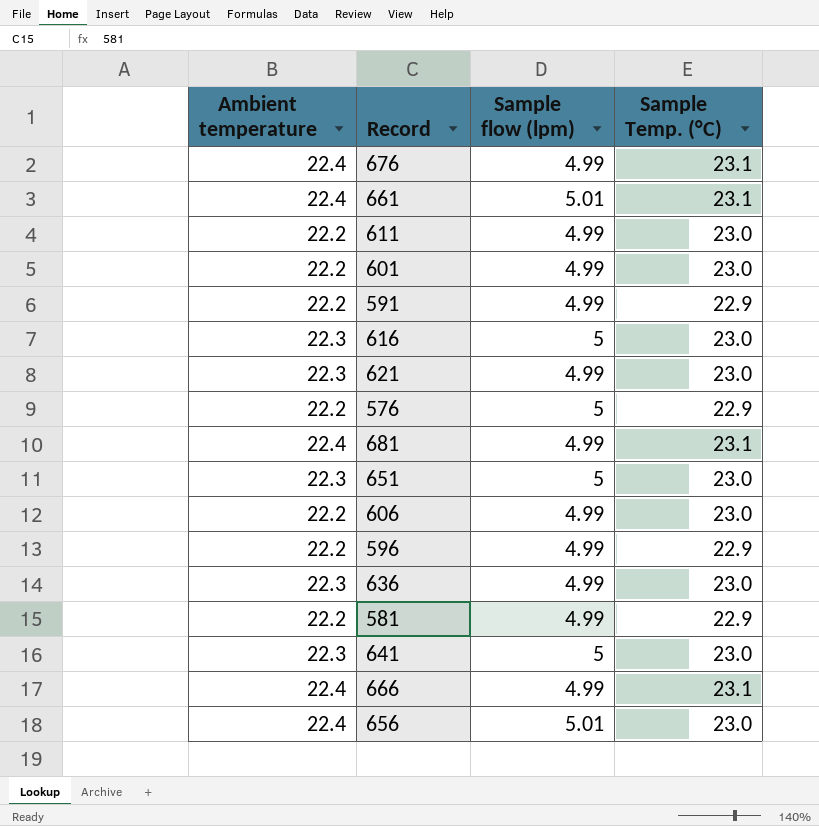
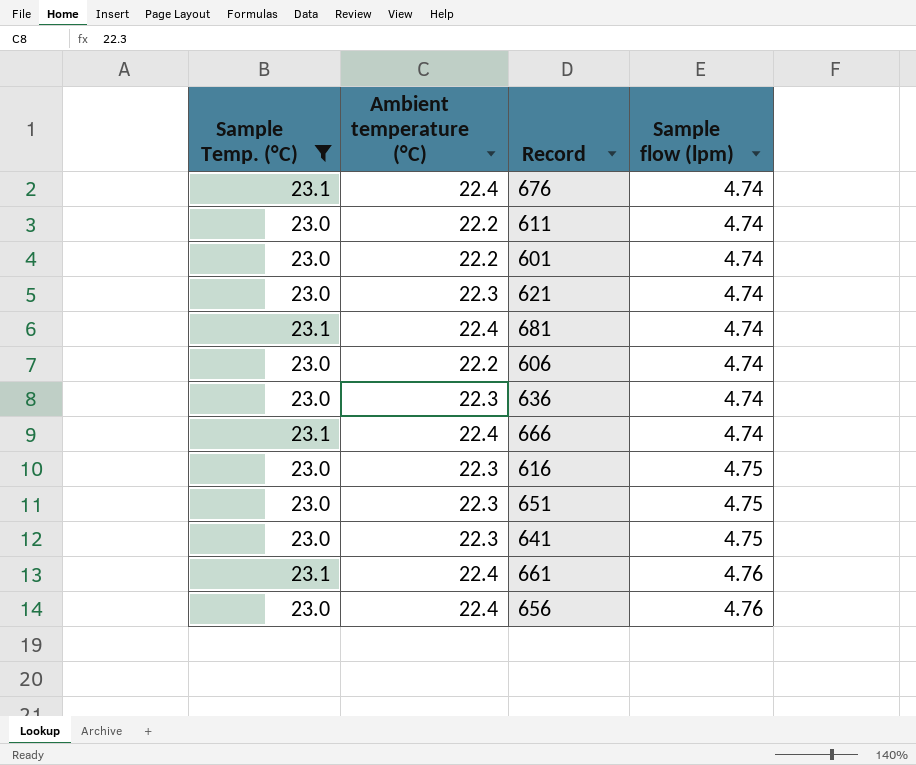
filter: none -> Sample Temp. (°C) != 22.9
row order: none -> Sample flow (lpm) ascending
column Sample Temp. (°C) | position: 4 -> 1
column name: Ambient temperature -> Ambient temperature (°C)
676 | Sample flow (lpm): 4.99 -> 4.74
611 | Sample flow (lpm): 4.99 -> 4.74
601 | Sample flow (lpm): 4.99 -> 4.74
621 | Sample flow (lpm): 4.99 -> 4.74
681 | Sample flow (lpm): 4.99 -> 4.74
606 | Sample flow (lpm): 4.99 -> 4.74
636 | Sample flow (lpm): 4.99 -> 4.74
666 | Sample flow (lpm): 4.99 -> 4.74
616 | Sample flow (lpm): 5 -> 4.75
651 | Sample flow (lpm): 5 -> 4.75
641 | Sample flow (lpm): 5 -> 4.75
661 | Sample flow (lpm): 5.01 -> 4.76
656 | Sample flow (lpm): 5.01 -> 4.76

